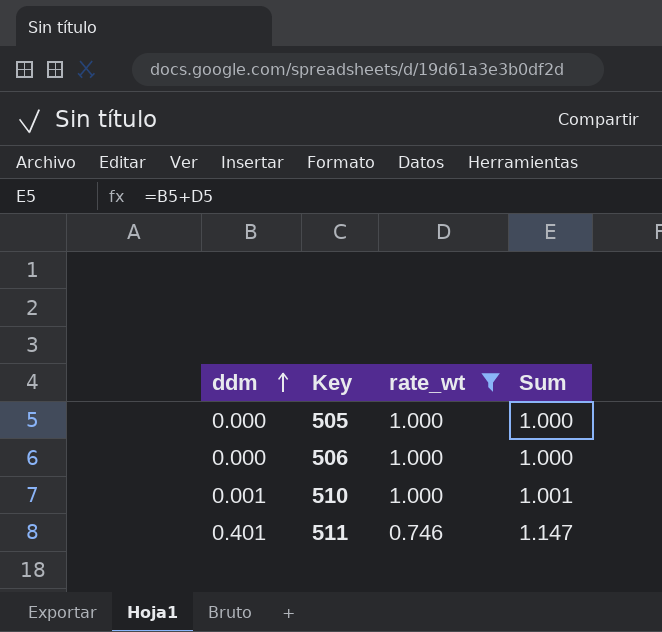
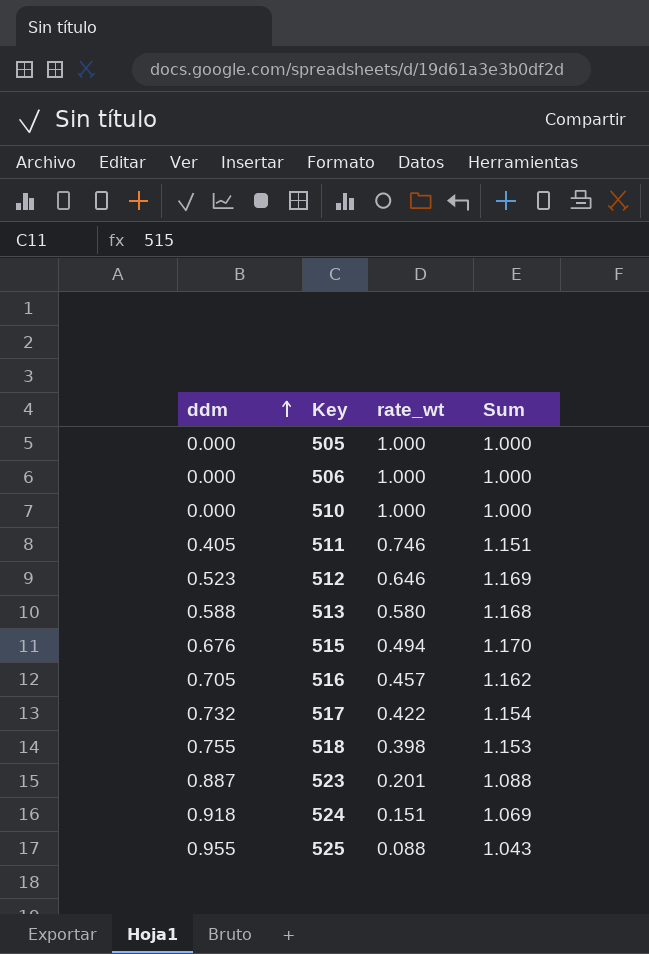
filter: rate_wt >= 0.746 -> none
510 | ddm: 0.001 -> 0.000
510 | Sum: 1.001 -> 1.000
511 | ddm: 0.401 -> 0.405
511 | Sum: 1.147 -> 1.151

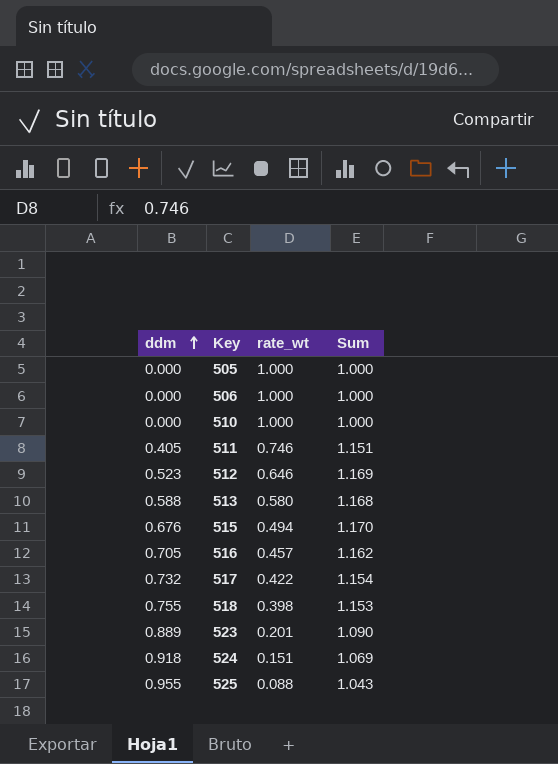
523 | ddm: 0.887 -> 0.889
523 | Sum: 1.088 -> 1.090

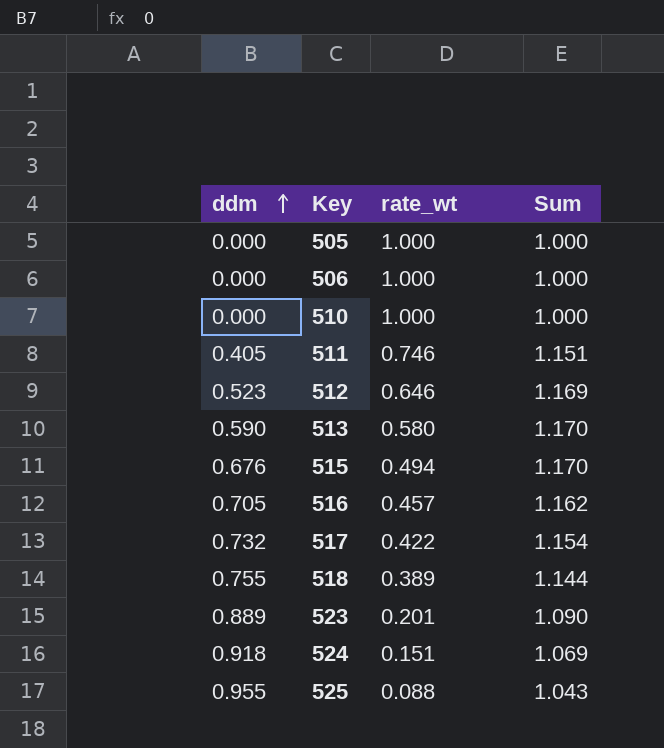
513 | ddm: 0.588 -> 0.590
513 | Sum: 1.168 -> 1.170
518 | rate_wt: 0.398 -> 0.389
518 | Sum: 1.153 -> 1.144

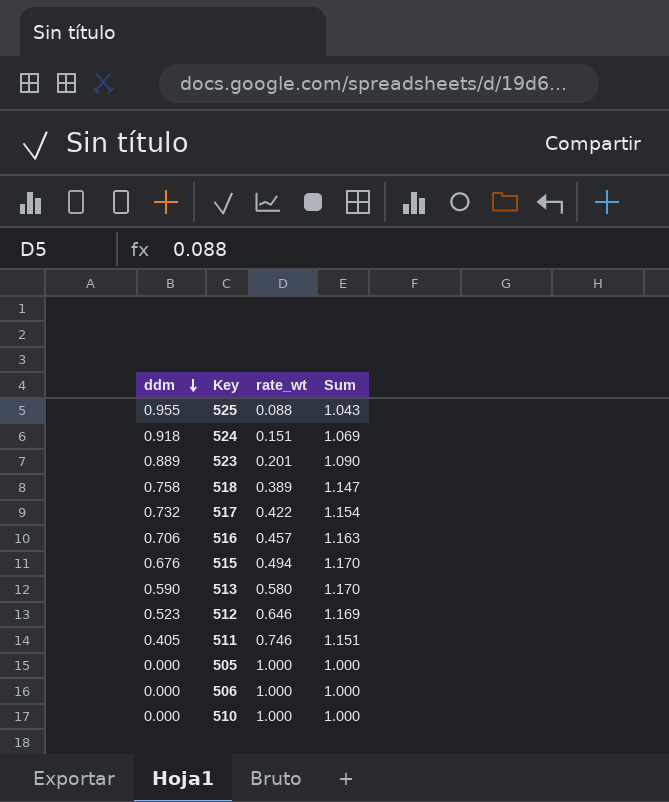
row order: ddm ascending -> ddm descending
518 | ddm: 0.755 -> 0.758
518 | Sum: 1.144 -> 1.147
516 | ddm: 0.705 -> 0.706
516 | Sum: 1.162 -> 1.163

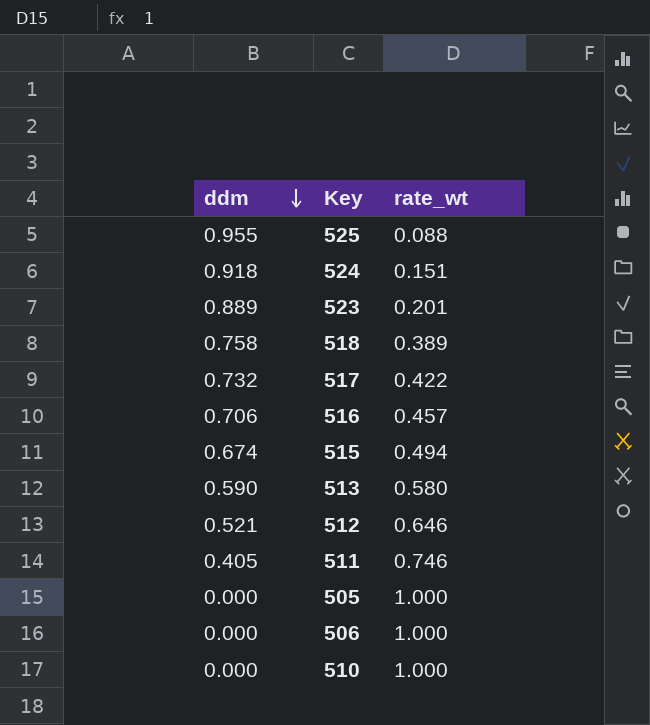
column Sum | formula: [ddm] + [rate_wt] -> none
515 | ddm: 0.676 -> 0.674
512 | ddm: 0.523 -> 0.521

